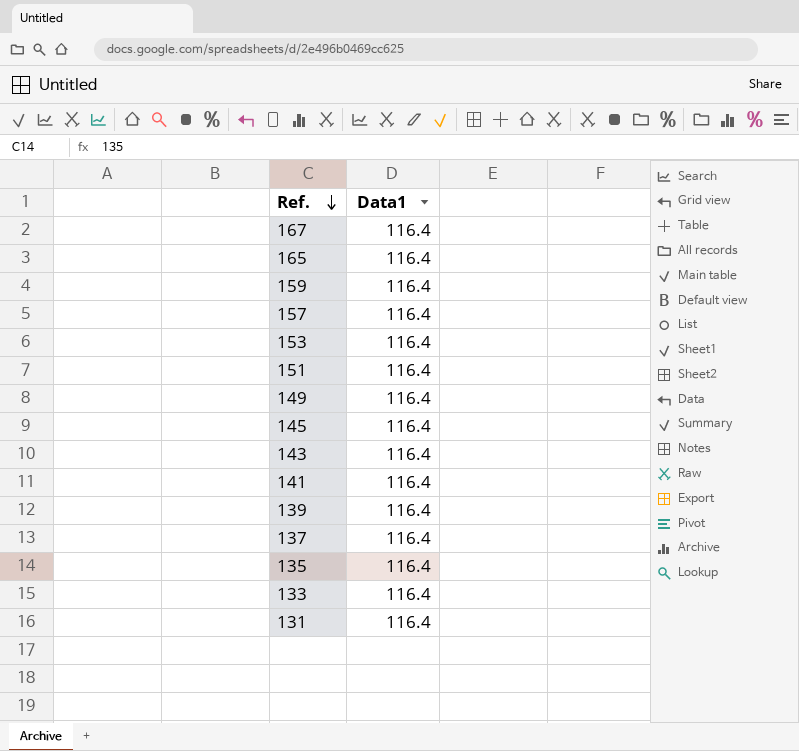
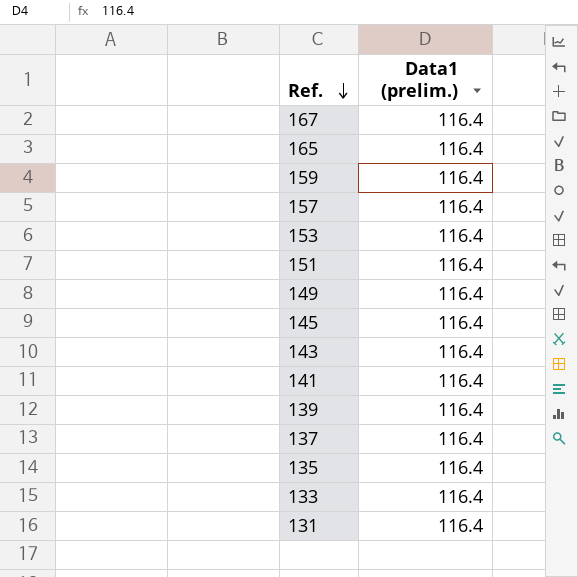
column name: Data1 -> Data1 (prelim.)

